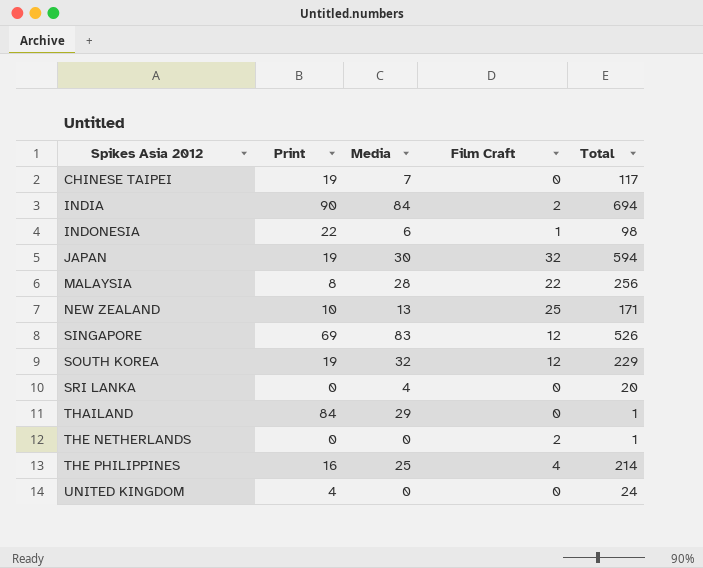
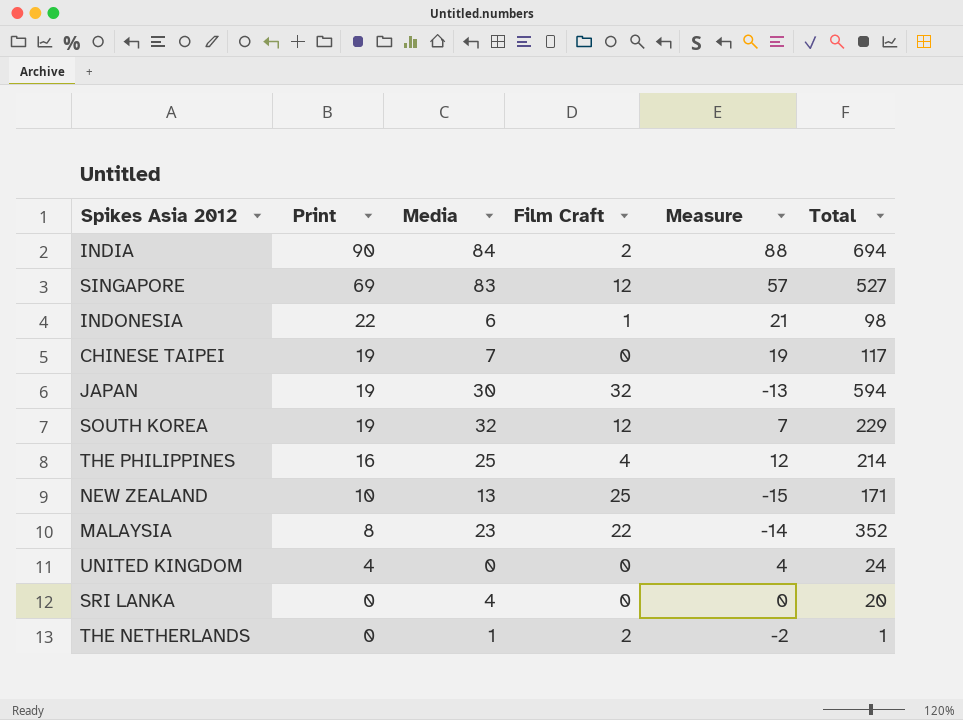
row order: Spikes Asia 2012 ascending -> Print descending
column Measure | formula: none -> [Print] - [Film Craft]
row THAILAND: 84 | 29 | 0 | 1 -> none
SINGAPORE | Total: 526 -> 527
MALAYSIA | Media: 28 -> 23
MALAYSIA | Total: 256 -> 352
THE NETHERLANDS | Media: 0 -> 1

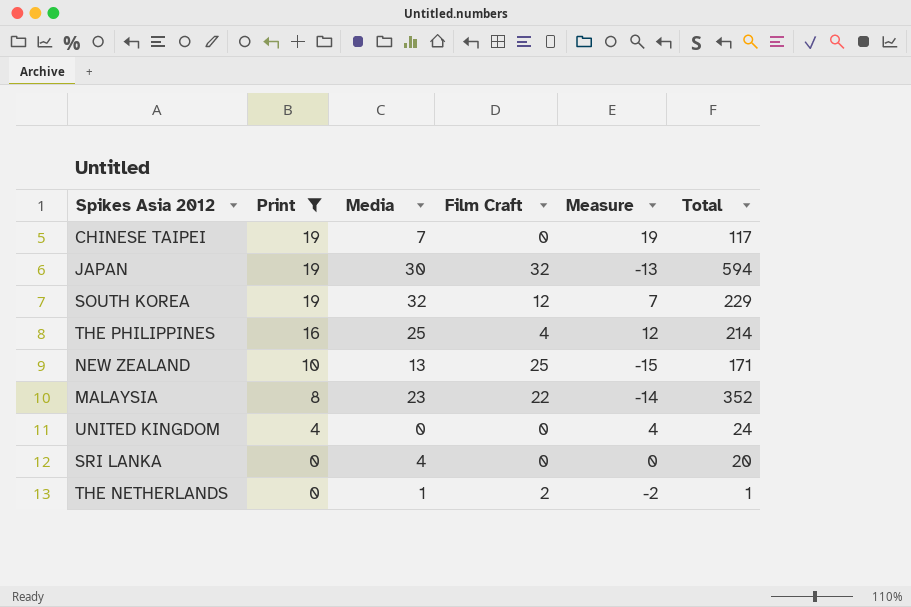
filter: none -> Print <= 19

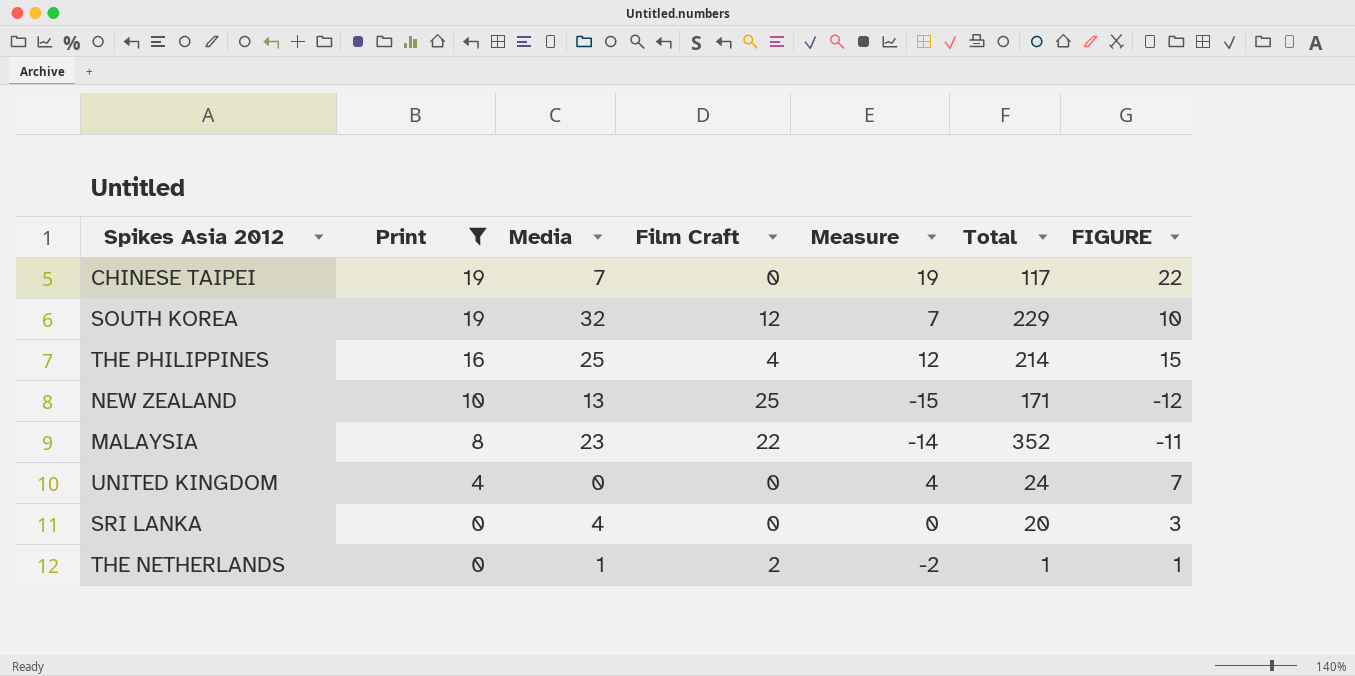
column FIGURE | formula: none -> [Measure] + 3
row JAPAN: 19 | 30 | 32 | -13 | 594 -> none

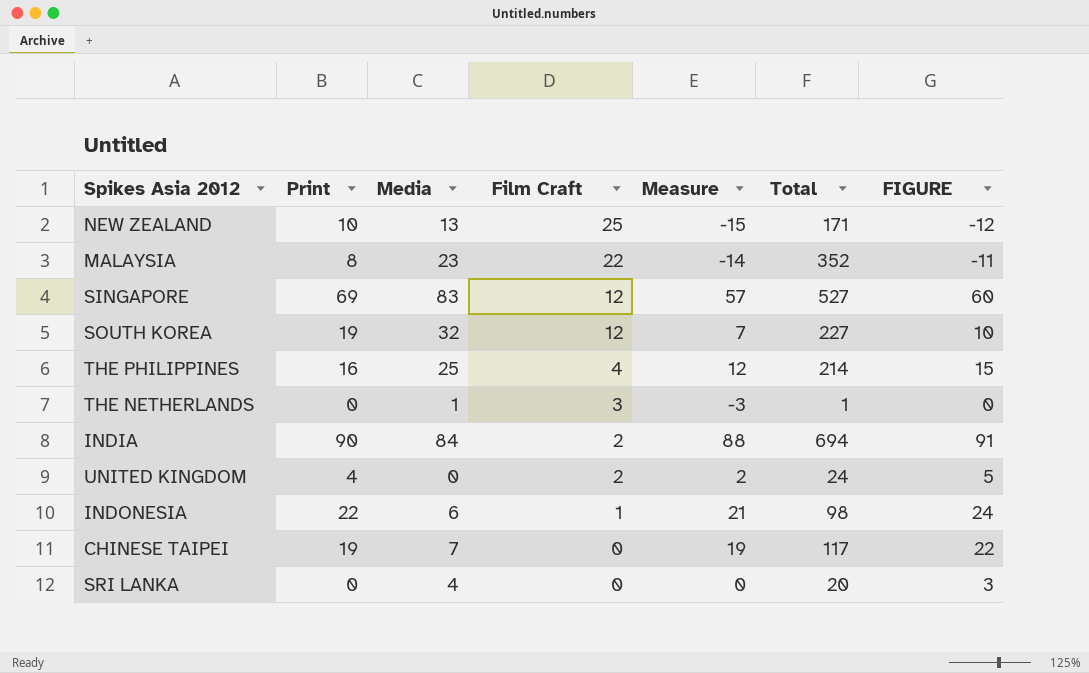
filter: Print <= 19 -> none
row order: Print descending -> Film Craft descending
SOUTH KOREA | Total: 229 -> 227
THE NETHERLANDS | Film Craft: 2 -> 3
THE NETHERLANDS | Measure: -2 -> -3
THE NETHERLANDS | FIGURE: 1 -> 0
UNITED KINGDOM | Film Craft: 0 -> 2
UNITED KINGDOM | Measure: 4 -> 2
UNITED KINGDOM | FIGURE: 7 -> 5

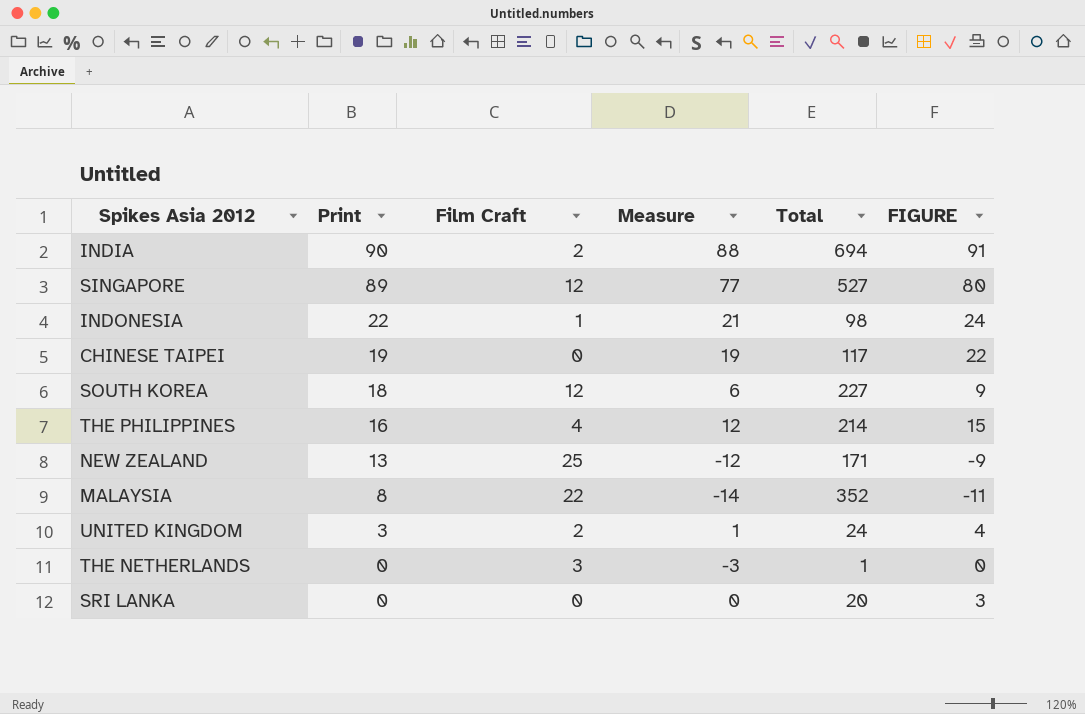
row order: Film Craft descending -> Print descending
column Media | position: 3 -> none
SINGAPORE | Print: 69 -> 89
SINGAPORE | Measure: 57 -> 77
SINGAPORE | FIGURE: 60 -> 80
SOUTH KOREA | Print: 19 -> 18
SOUTH KOREA | Measure: 7 -> 6
SOUTH KOREA | FIGURE: 10 -> 9
NEW ZEALAND | Print: 10 -> 13
NEW ZEALAND | Measure: -15 -> -12
NEW ZEALAND | FIGURE: -12 -> -9
UNITED KINGDOM | Print: 4 -> 3
UNITED KINGDOM | Measure: 2 -> 1
UNITED KINGDOM | FIGURE: 5 -> 4

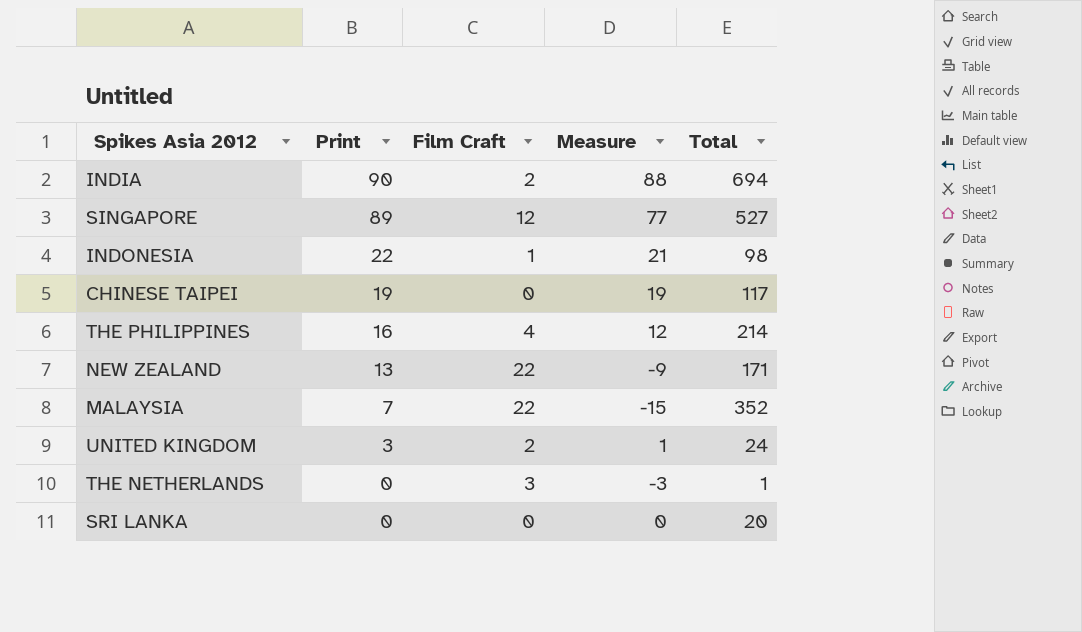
column FIGURE | formula: [Measure] + 3 -> none
row SOUTH KOREA: 18 | 12 | 6 | 227 | 9 -> none
NEW ZEALAND | Film Craft: 25 -> 22
NEW ZEALAND | Measure: -12 -> -9
MALAYSIA | Print: 8 -> 7
MALAYSIA | Measure: -14 -> -15

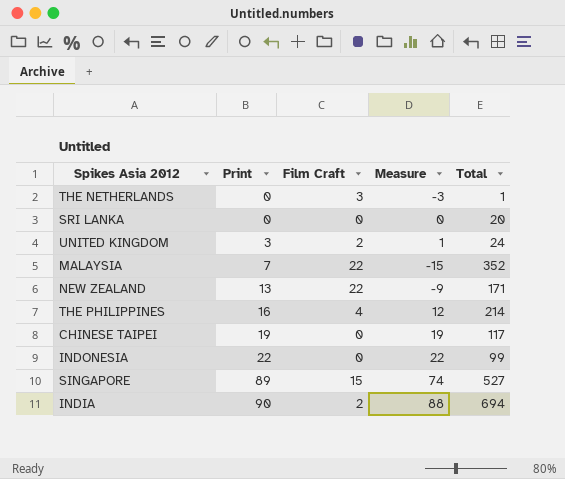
row order: Print descending -> Print ascending
INDONESIA | Film Craft: 1 -> 0
INDONESIA | Measure: 21 -> 22
INDONESIA | Total: 98 -> 99
SINGAPORE | Film Craft: 12 -> 15
SINGAPORE | Measure: 77 -> 74

